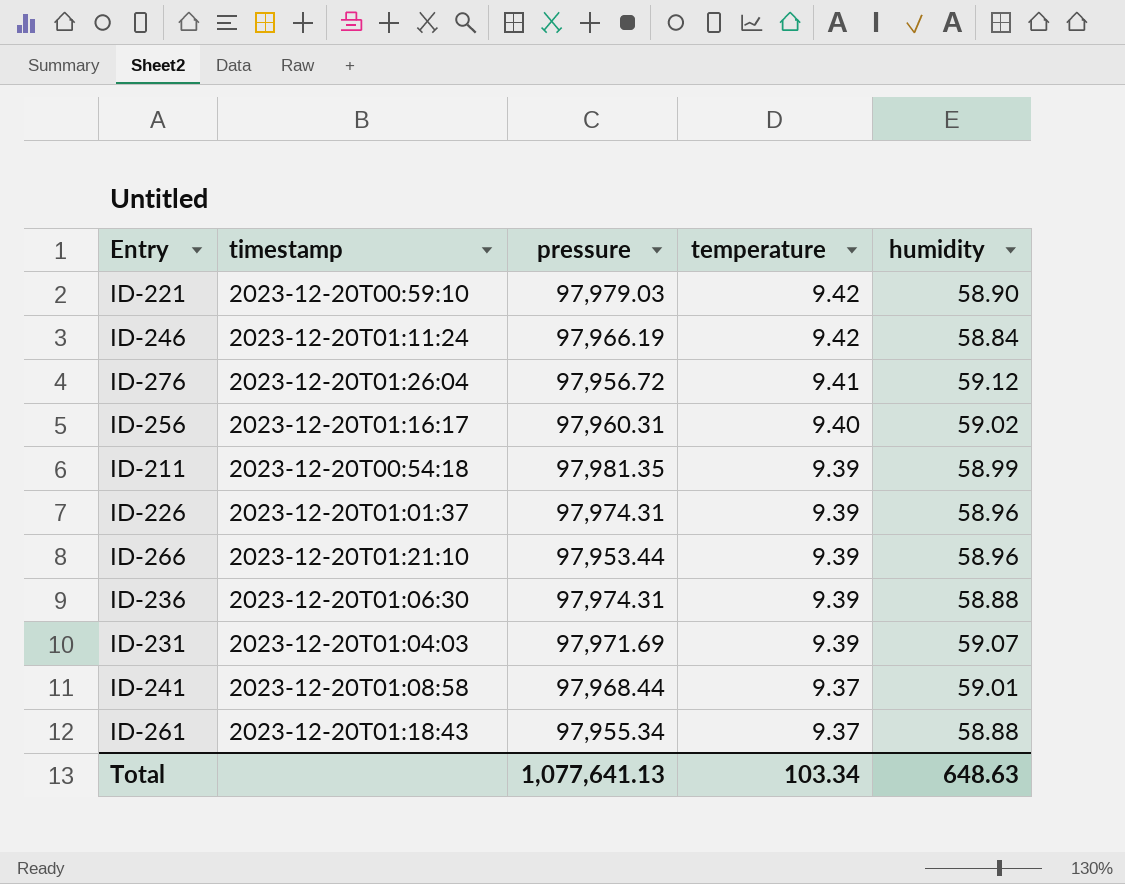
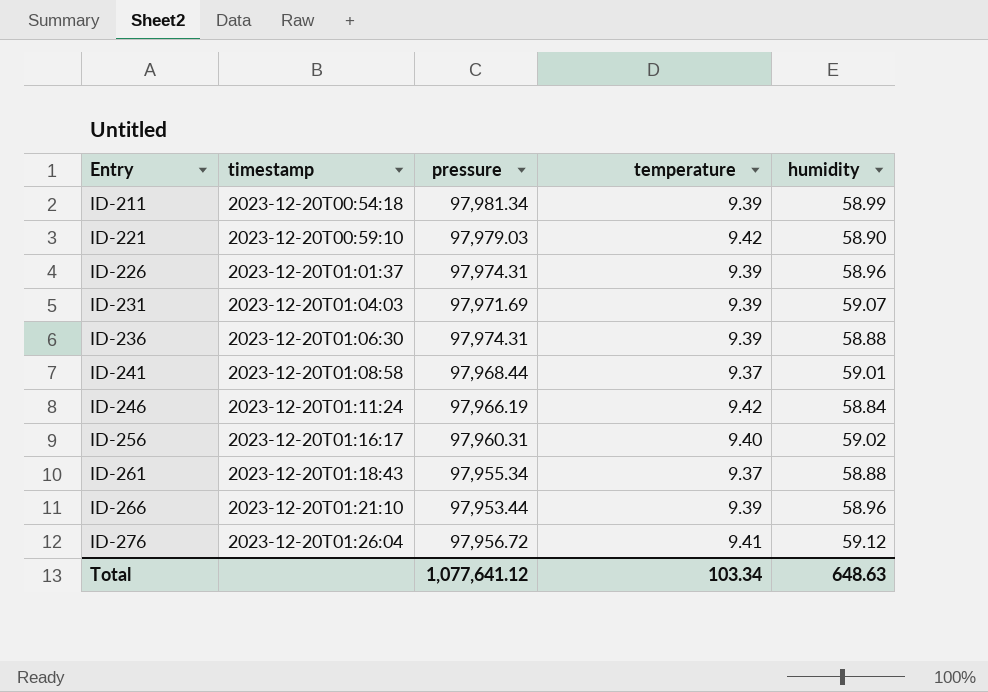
row order: temperature descending -> Entry ascending
ID-211 | pressure: 97,981.35 -> 97,981.34
Total | pressure: 1,077,641.13 -> 1,077,641.12

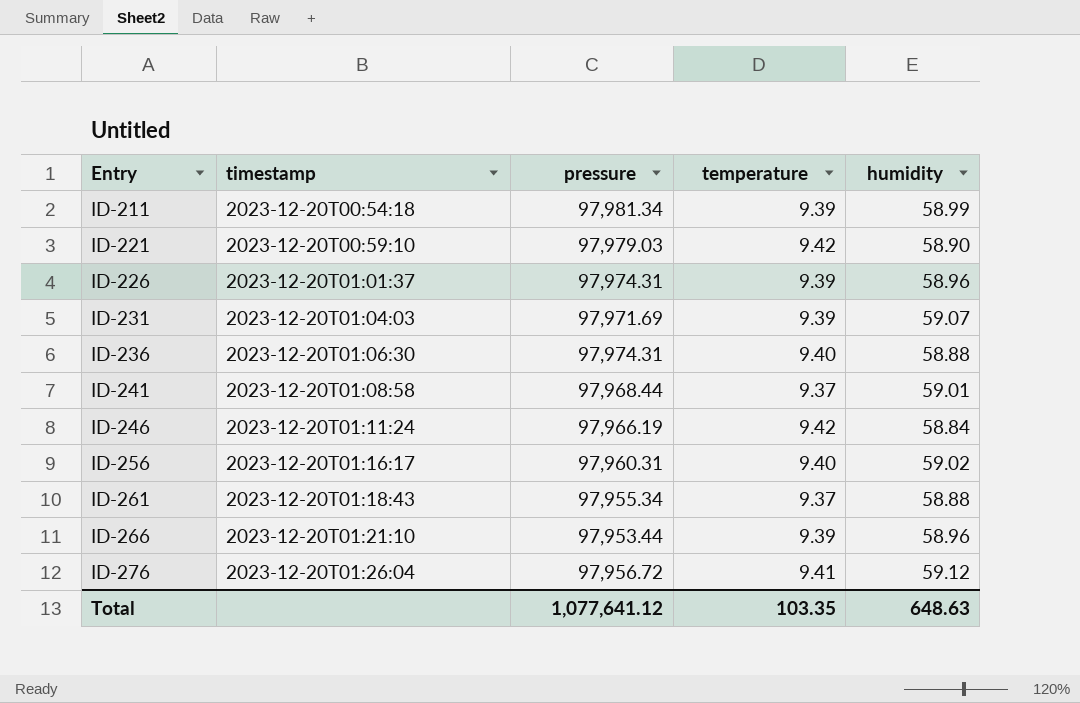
ID-236 | temperature: 9.39 -> 9.40
Total | temperature: 103.34 -> 103.35

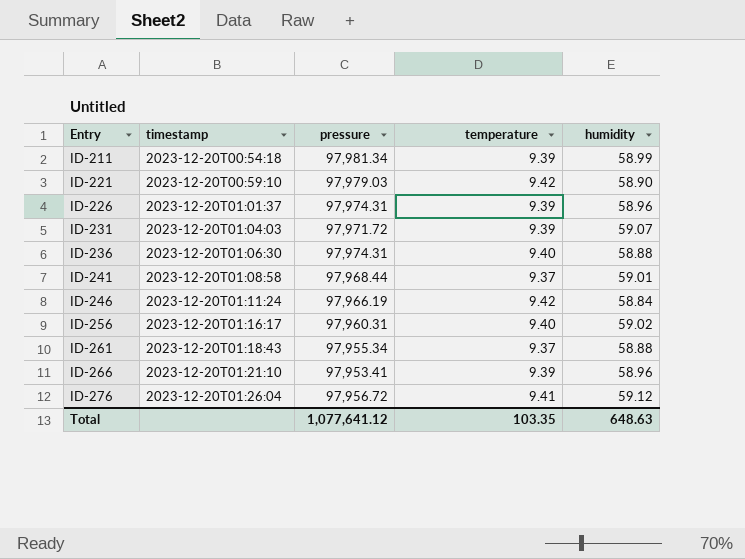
ID-231 | pressure: 97,971.69 -> 97,971.72
ID-266 | pressure: 97,953.44 -> 97,953.41

